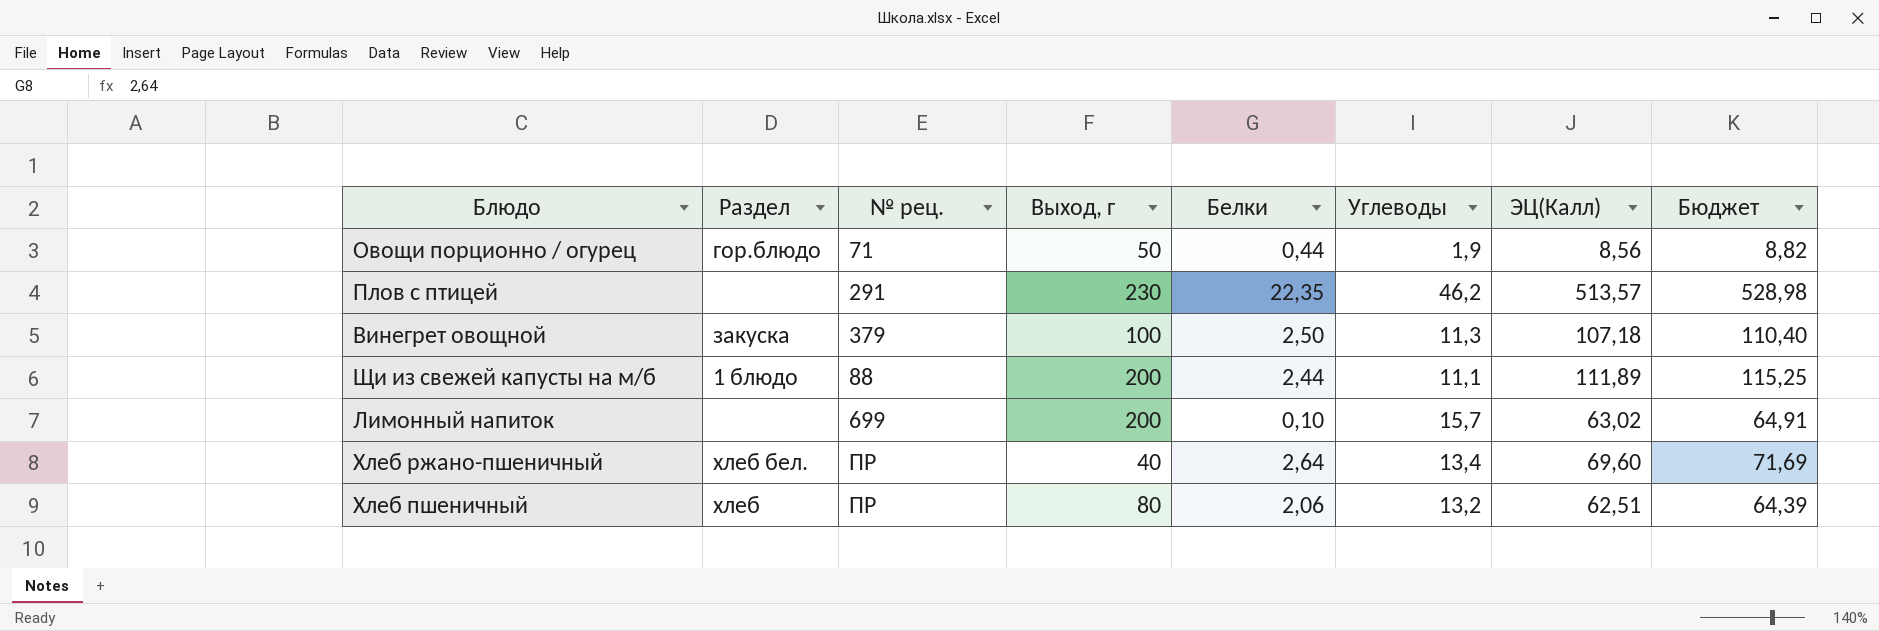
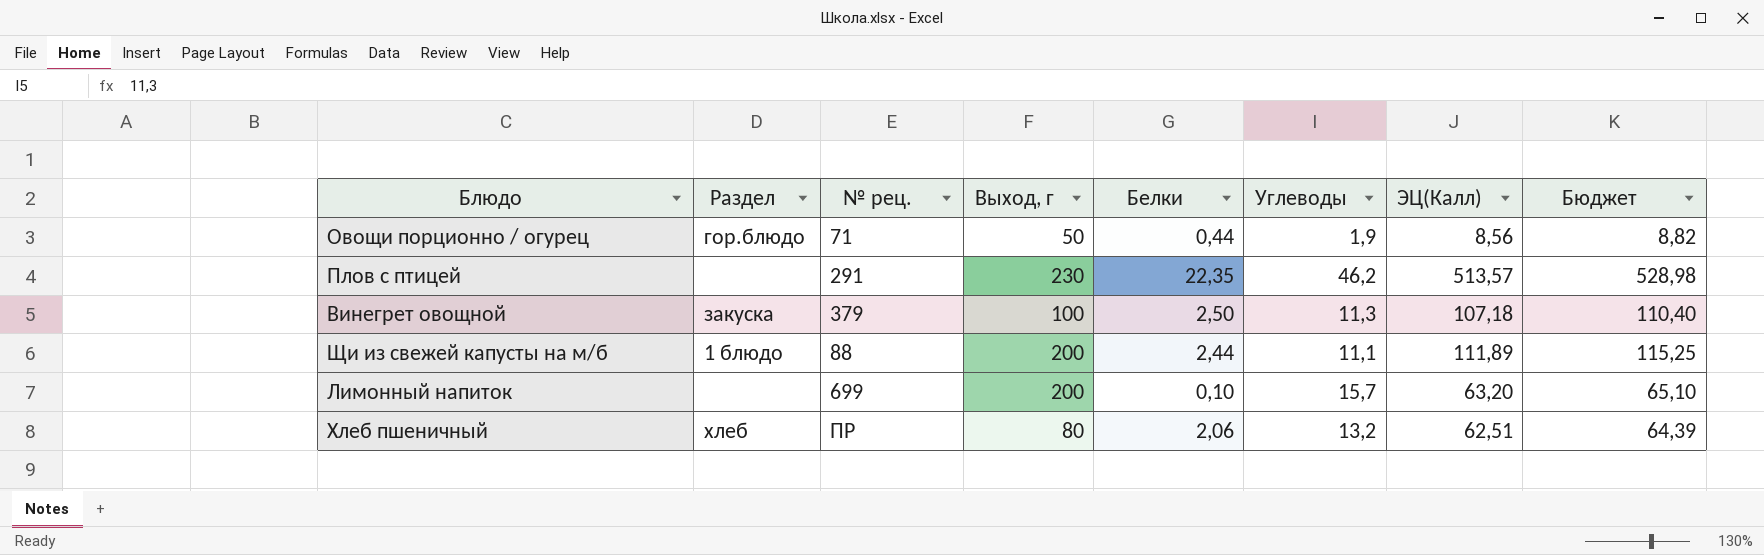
row Хлеб ржано-пшеничный: хлеб бел. | ПР | 40 | 2,64 | 13,4 | 69,60 | 71,69 -> none
Лимонный напиток | ЭЦ(Калл): 63,02 -> 63,20
Лимонный напиток | Бюджет: 64,91 -> 65,10

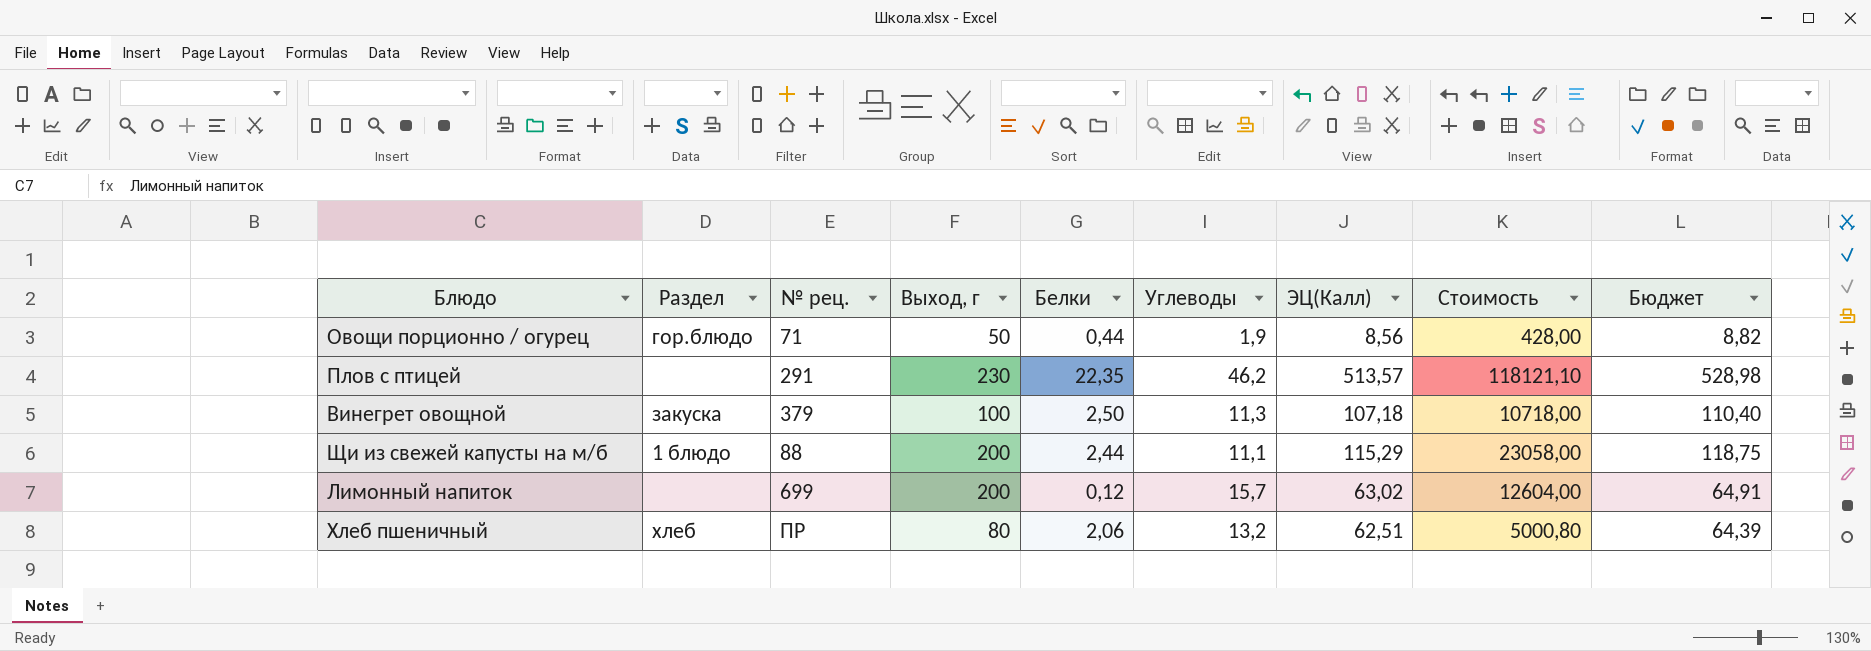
column Стоимость | formula: none -> [Выход, г] * [ЭЦ(Калл)]
Щи из свежей капусты на м/б | ЭЦ(Калл): 111,89 -> 115,29
Щи из свежей капусты на м/б | Бюджет: 115,25 -> 118,75
Лимонный напиток | Белки: 0,10 -> 0,12
Лимонный напиток | ЭЦ(Калл): 63,20 -> 63,02
Лимонный напиток | Бюджет: 65,10 -> 64,91

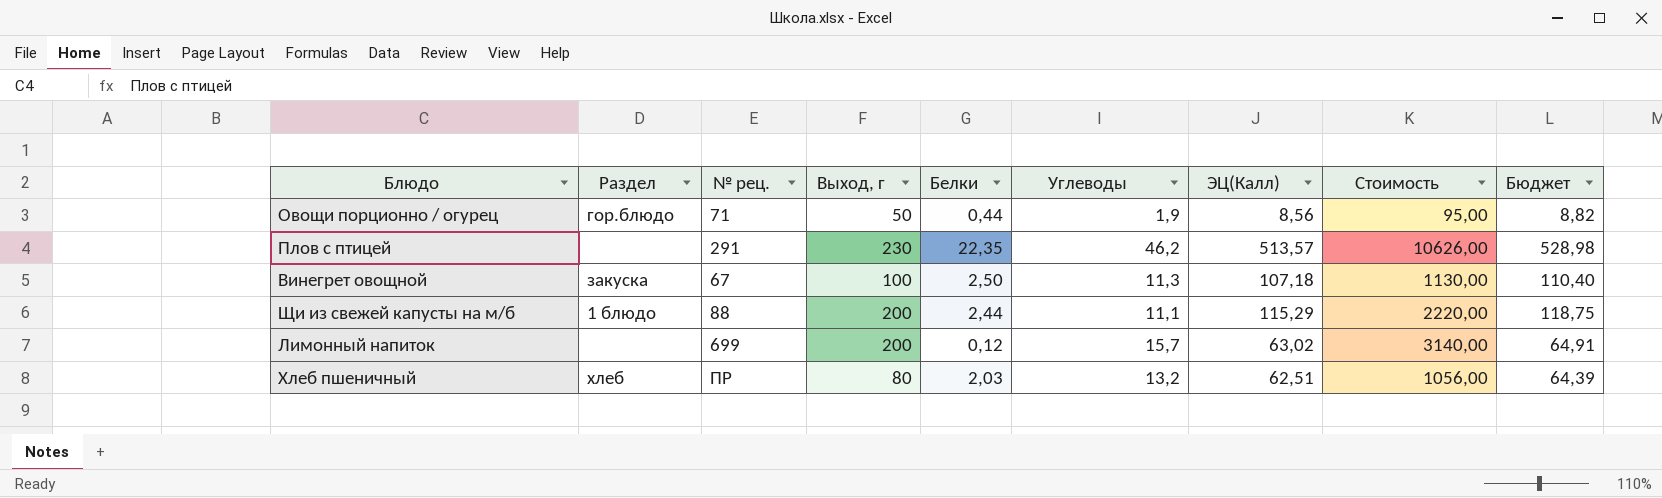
column Стоимость | formula: [Выход, г] * [ЭЦ(Калл)] -> [Выход, г] * [Углеводы]
Винегрет овощной | № рец.: 379 -> 67
Хлеб пшеничный | Белки: 2,06 -> 2,03

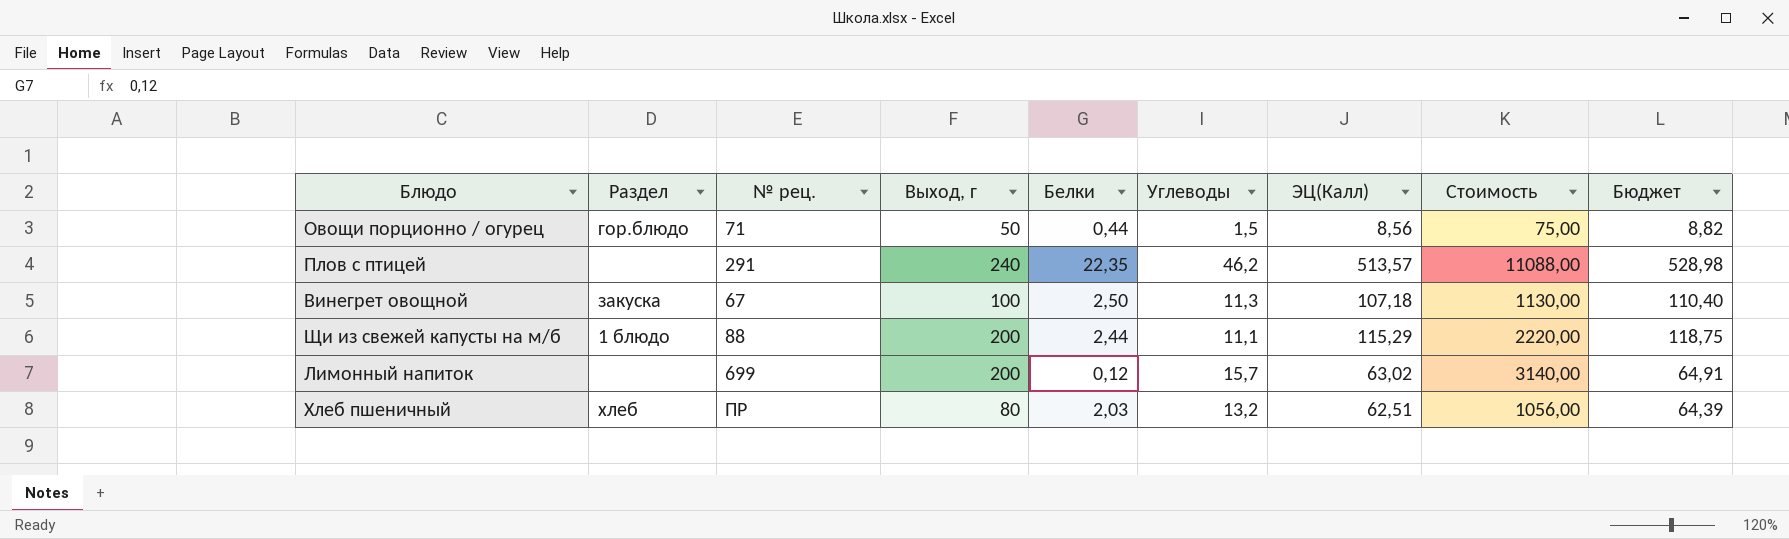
Овощи порционно / огурец | Углеводы: 1,9 -> 1,5
Овощи порционно / огурец | Стоимость: 95,00 -> 75,00
Плов с птицей | Выход, г: 230 -> 240
Плов с птицей | Стоимость: 10626,00 -> 11088,00

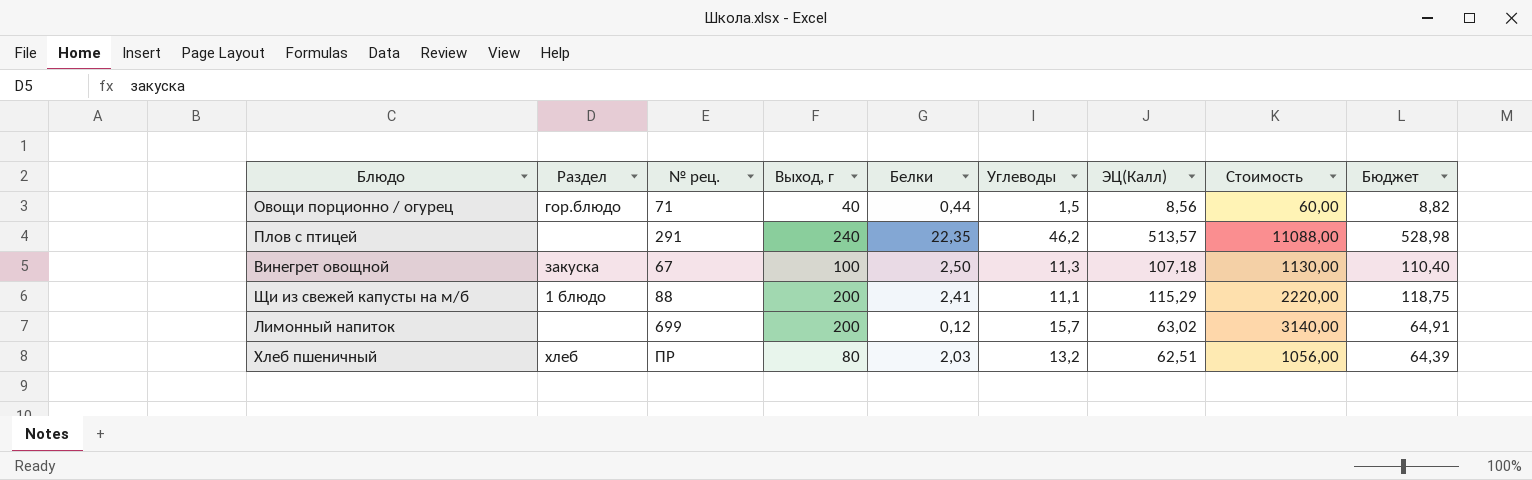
Овощи порционно / огурец | Выход, г: 50 -> 40
Овощи порционно / огурец | Стоимость: 75,00 -> 60,00
Щи из свежей капусты на м/б | Белки: 2,44 -> 2,41

